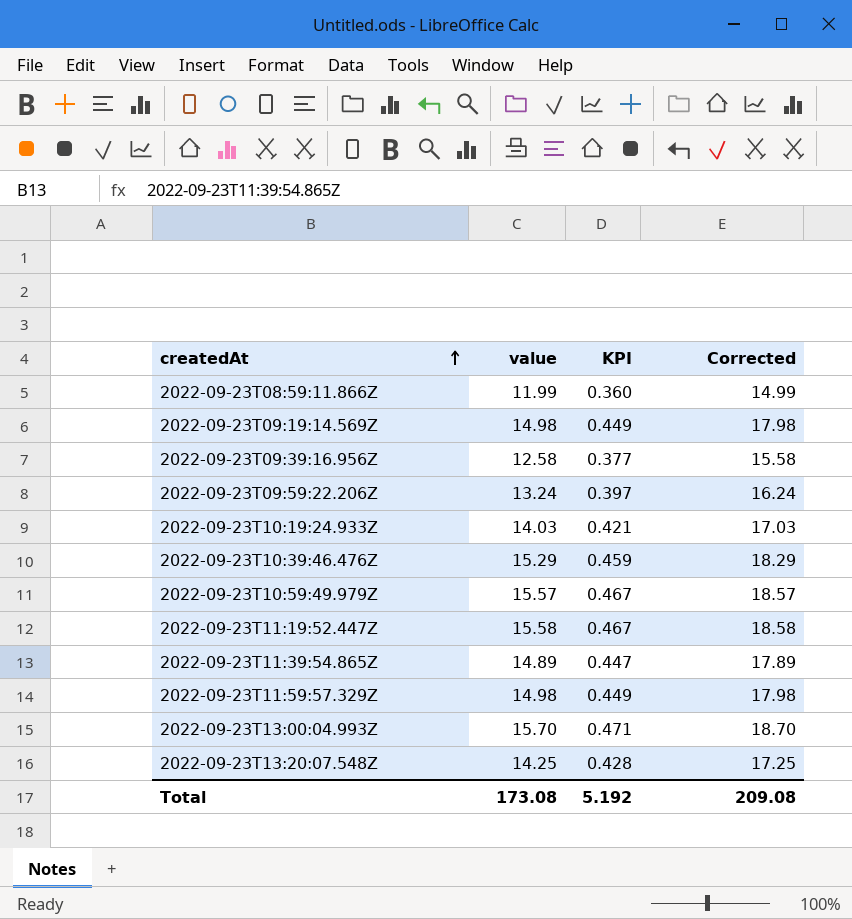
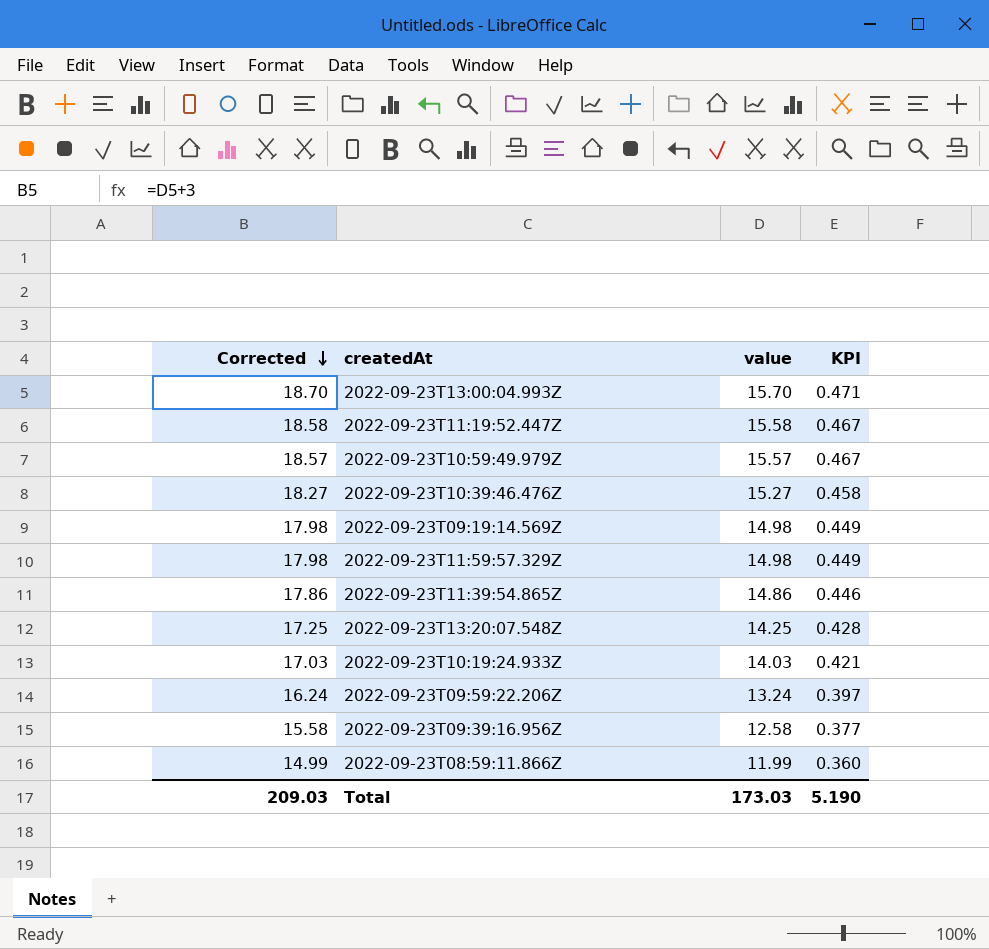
row order: createdAt ascending -> Corrected descending
column Corrected | position: 4 -> 1
2022-09-23T10:39:46.476Z | Corrected: 18.29 -> 18.27
2022-09-23T10:39:46.476Z | value: 15.29 -> 15.27
2022-09-23T10:39:46.476Z | KPI: 0.459 -> 0.458
2022-09-23T11:39:54.865Z | Corrected: 17.89 -> 17.86
2022-09-23T11:39:54.865Z | value: 14.89 -> 14.86
2022-09-23T11:39:54.865Z | KPI: 0.447 -> 0.446
Total | Corrected: 209.08 -> 209.03
Total | value: 173.08 -> 173.03
Total | KPI: 5.192 -> 5.190

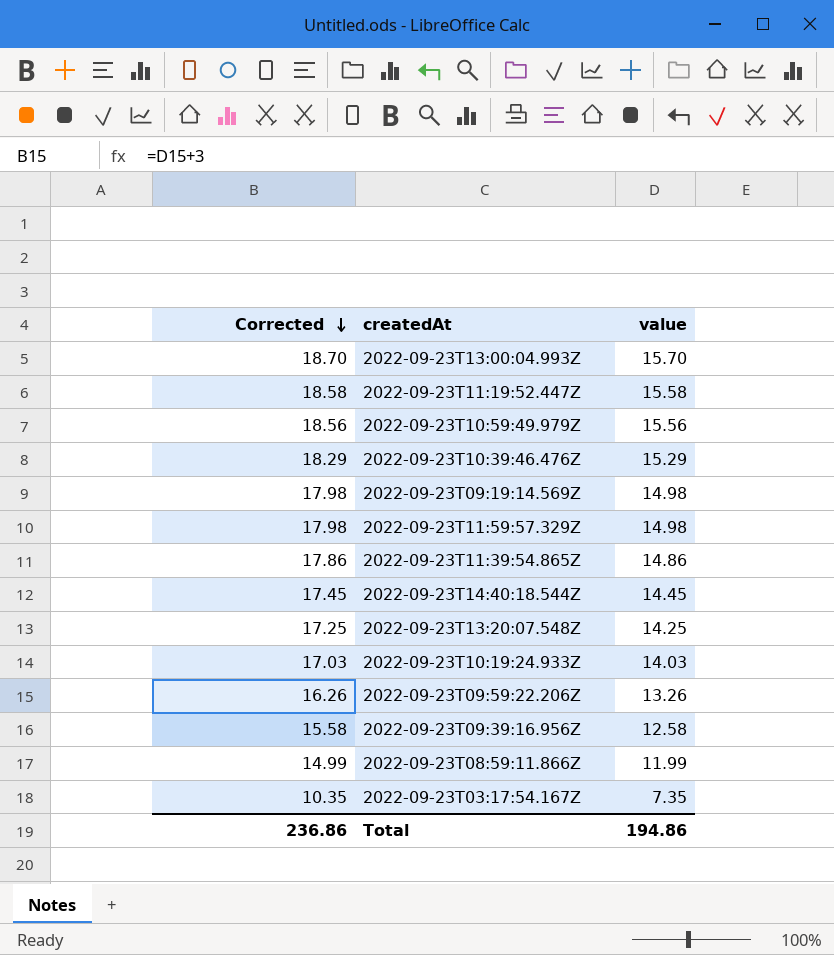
column KPI | formula: [value] * 0.03 -> none
2022-09-23T10:59:49.979Z | Corrected: 18.57 -> 18.56
2022-09-23T10:59:49.979Z | value: 15.57 -> 15.56
2022-09-23T10:39:46.476Z | Corrected: 18.27 -> 18.29
2022-09-23T10:39:46.476Z | value: 15.27 -> 15.29
row 2022-09-23T14:40:18.544Z: none -> 17.45 | 14.45
2022-09-23T09:59:22.206Z | Corrected: 16.24 -> 16.26
2022-09-23T09:59:22.206Z | value: 13.24 -> 13.26
row 2022-09-23T03:17:54.167Z: none -> 10.35 | 7.35
Total | Corrected: 209.03 -> 236.86
Total | value: 173.03 -> 194.86

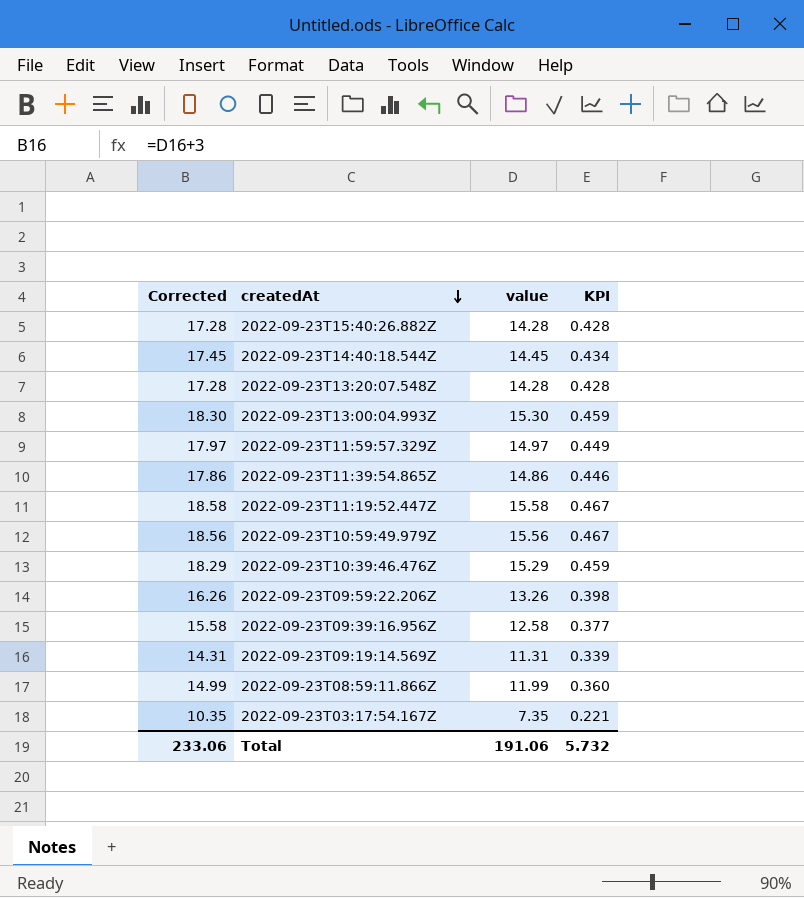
row order: Corrected descending -> createdAt descending
column KPI | formula: none -> [value] * 0.03
row 2022-09-23T10:19:24.933Z: 17.03 | 14.03 -> none
row 2022-09-23T15:40:26.882Z: none -> 17.28 | 14.28 | 0.428
2022-09-23T13:20:07.548Z | Corrected: 17.25 -> 17.28
2022-09-23T13:20:07.548Z | value: 14.25 -> 14.28
2022-09-23T13:00:04.993Z | Corrected: 18.70 -> 18.30
2022-09-23T13:00:04.993Z | value: 15.70 -> 15.30
2022-09-23T11:59:57.329Z | Corrected: 17.98 -> 17.97
2022-09-23T11:59:57.329Z | value: 14.98 -> 14.97
2022-09-23T09:19:14.569Z | Corrected: 17.98 -> 14.31
2022-09-23T09:19:14.569Z | value: 14.98 -> 11.31
Total | Corrected: 236.86 -> 233.06
Total | value: 194.86 -> 191.06

